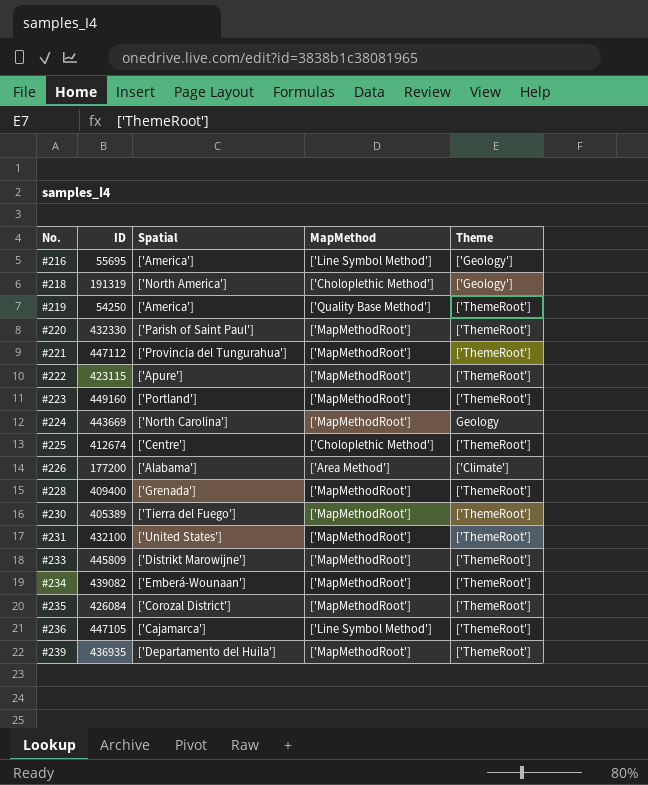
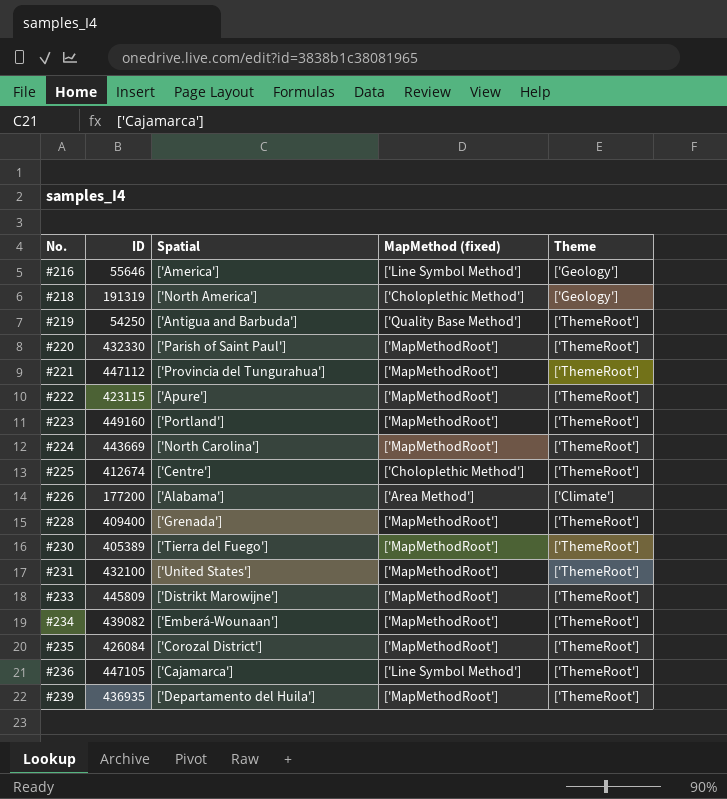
column name: MapMethod -> MapMethod (fixed)
#216 | ID: 55695 -> 55646
#219 | Spatial: ['America'] -> ['Antigua and Barbuda']
#224 | Theme: Geology -> ['ThemeRoot']

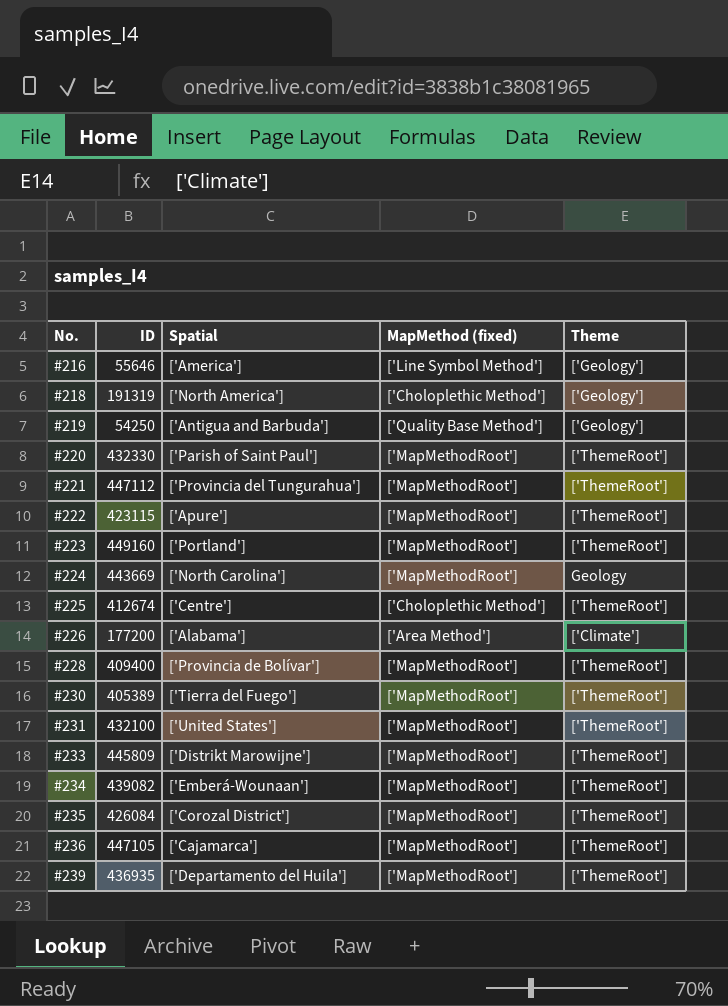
#219 | Theme: ['ThemeRoot'] -> ['Geology']
#224 | Theme: ['ThemeRoot'] -> Geology
#228 | Spatial: ['Grenada'] -> ['Provincia de Bolívar']
#236 | MapMethod (fixed): ['Line Symbol Method'] -> ['MapMethodRoot']

